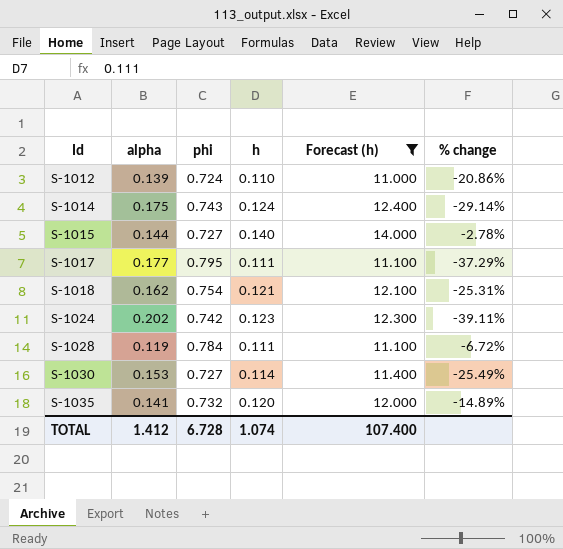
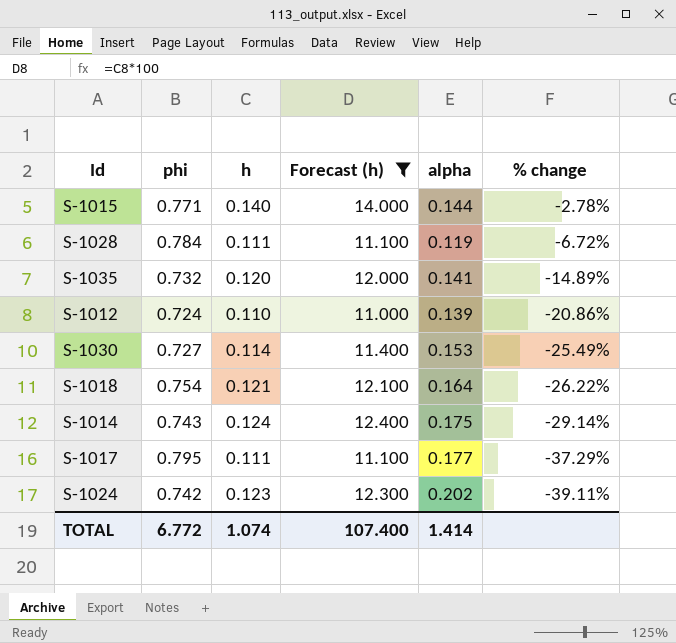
row order: Id ascending -> % change descending
column alpha | position: 2 -> 5
S-1015 | phi: 0.727 -> 0.771
S-1018 | alpha: 0.162 -> 0.164
S-1018 | % change: -25.31% -> -26.22%
TOTAL | phi: 6.728 -> 6.772
TOTAL | alpha: 1.412 -> 1.414

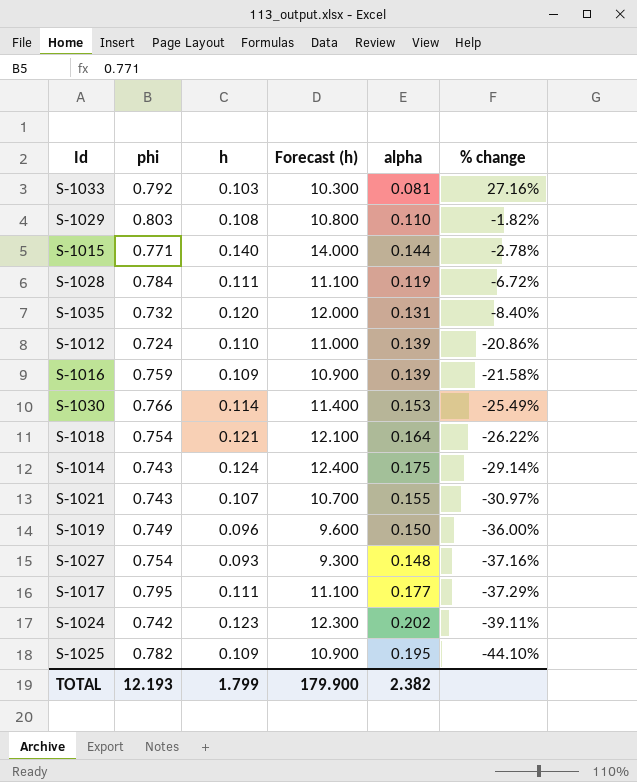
filter: Forecast (h) >= 11.000 -> none
S-1035 | alpha: 0.141 -> 0.131
S-1035 | % change: -14.89% -> -8.40%
S-1030 | phi: 0.727 -> 0.766
TOTAL | phi: 6.772 -> 12.193
TOTAL | h: 1.074 -> 1.799
TOTAL | Forecast (h): 107.400 -> 179.900
TOTAL | alpha: 1.414 -> 2.382

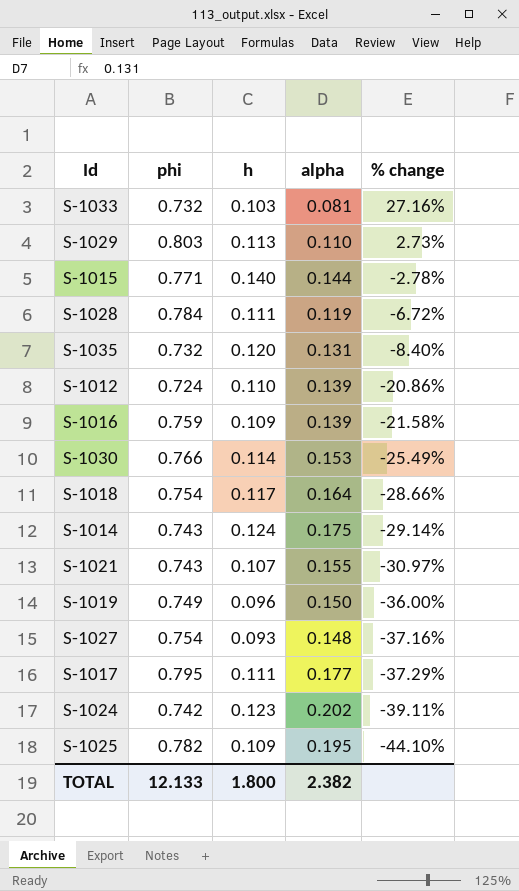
column Forecast (h) | formula: [h] * 100 -> none
S-1033 | phi: 0.792 -> 0.732
S-1029 | h: 0.108 -> 0.113
S-1029 | % change: -1.82% -> 2.73%
S-1018 | h: 0.121 -> 0.117
S-1018 | % change: -26.22% -> -28.66%
TOTAL | phi: 12.193 -> 12.133
TOTAL | h: 1.799 -> 1.800

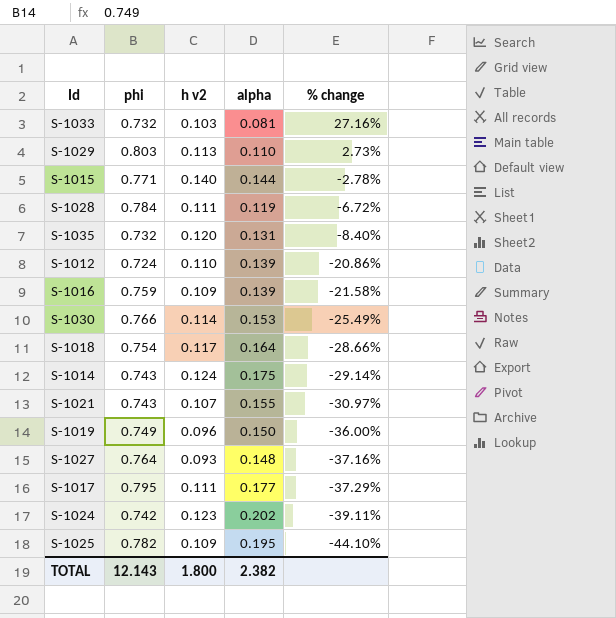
column name: h -> h v2
S-1027 | phi: 0.754 -> 0.764
TOTAL | phi: 12.133 -> 12.143

